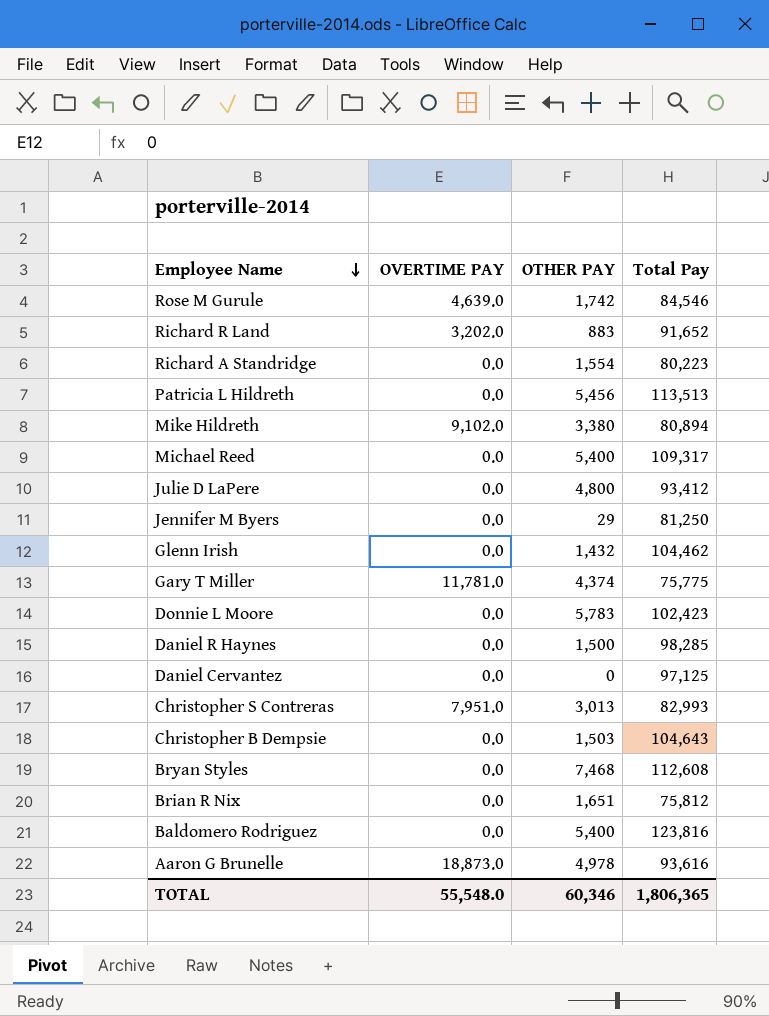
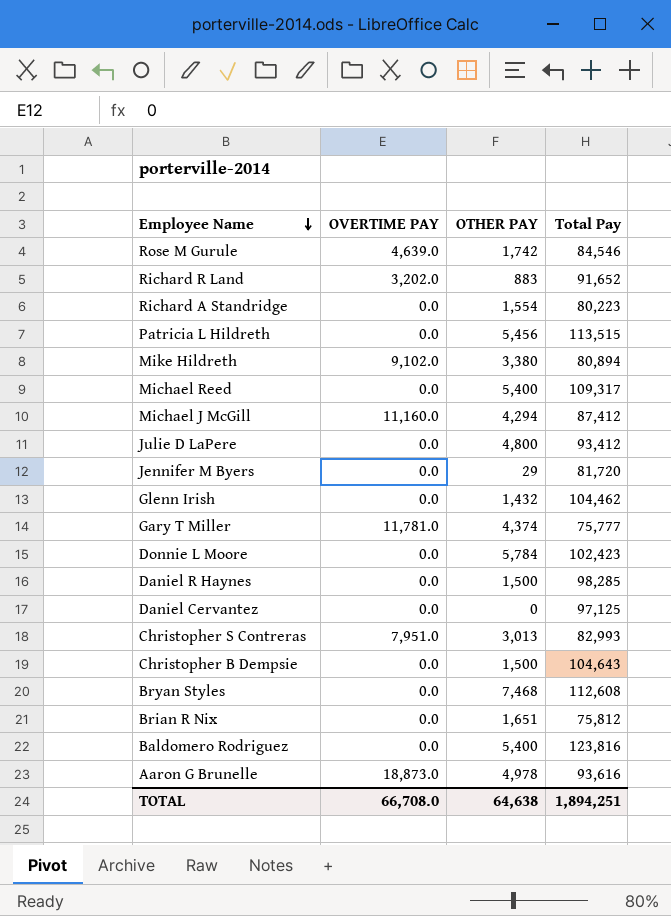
Patricia L Hildreth | Total Pay: 113,513 -> 113,515
row Michael J McGill: none -> 11,160.0 | 4,294 | 87,412
Jennifer M Byers | Total Pay: 81,250 -> 81,720
Gary T Miller | Total Pay: 75,775 -> 75,777
Donnie L Moore | OTHER PAY: 5,783 -> 5,784
Christopher B Dempsie | OTHER PAY: 1,503 -> 1,500
TOTAL | OVERTIME PAY: 55,548.0 -> 66,708.0
TOTAL | OTHER PAY: 60,346 -> 64,638
TOTAL | Total Pay: 1,806,365 -> 1,894,251

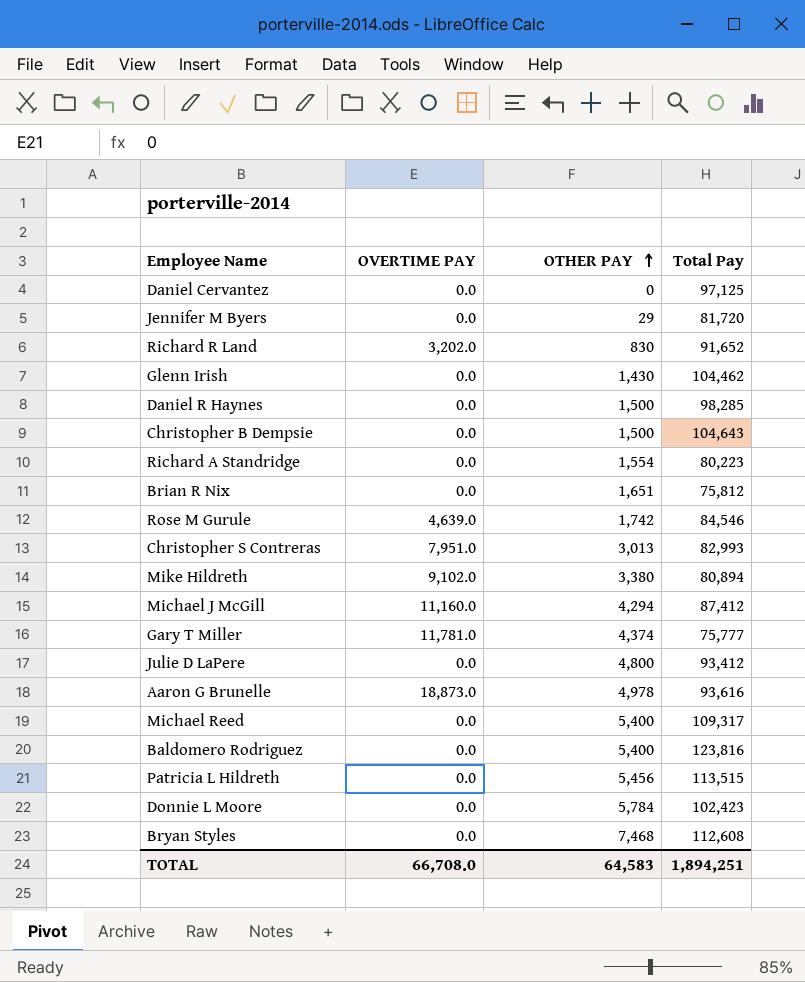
row order: Employee Name descending -> OTHER PAY ascending
Richard R Land | OTHER PAY: 883 -> 830
Glenn Irish | OTHER PAY: 1,432 -> 1,430
TOTAL | OTHER PAY: 64,638 -> 64,583

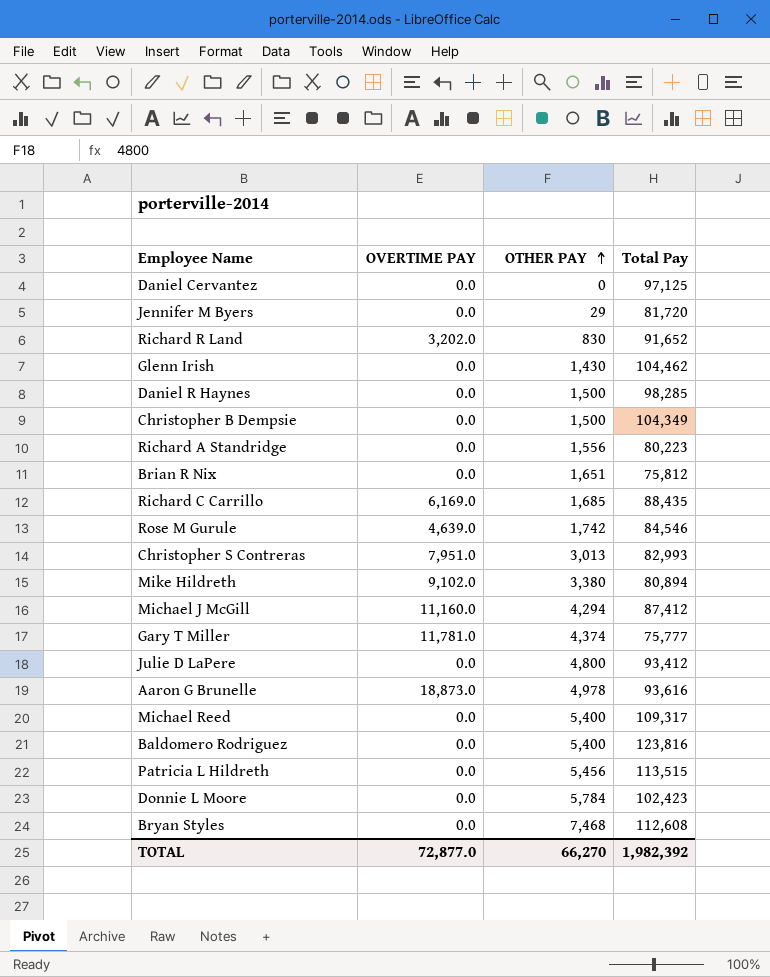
Christopher B Dempsie | Total Pay: 104,643 -> 104,349
Richard A Standridge | OTHER PAY: 1,554 -> 1,556
row Richard C Carrillo: none -> 6,169.0 | 1,685 | 88,435
TOTAL | OVERTIME PAY: 66,708.0 -> 72,877.0
TOTAL | OTHER PAY: 64,583 -> 66,270
TOTAL | Total Pay: 1,894,251 -> 1,982,392

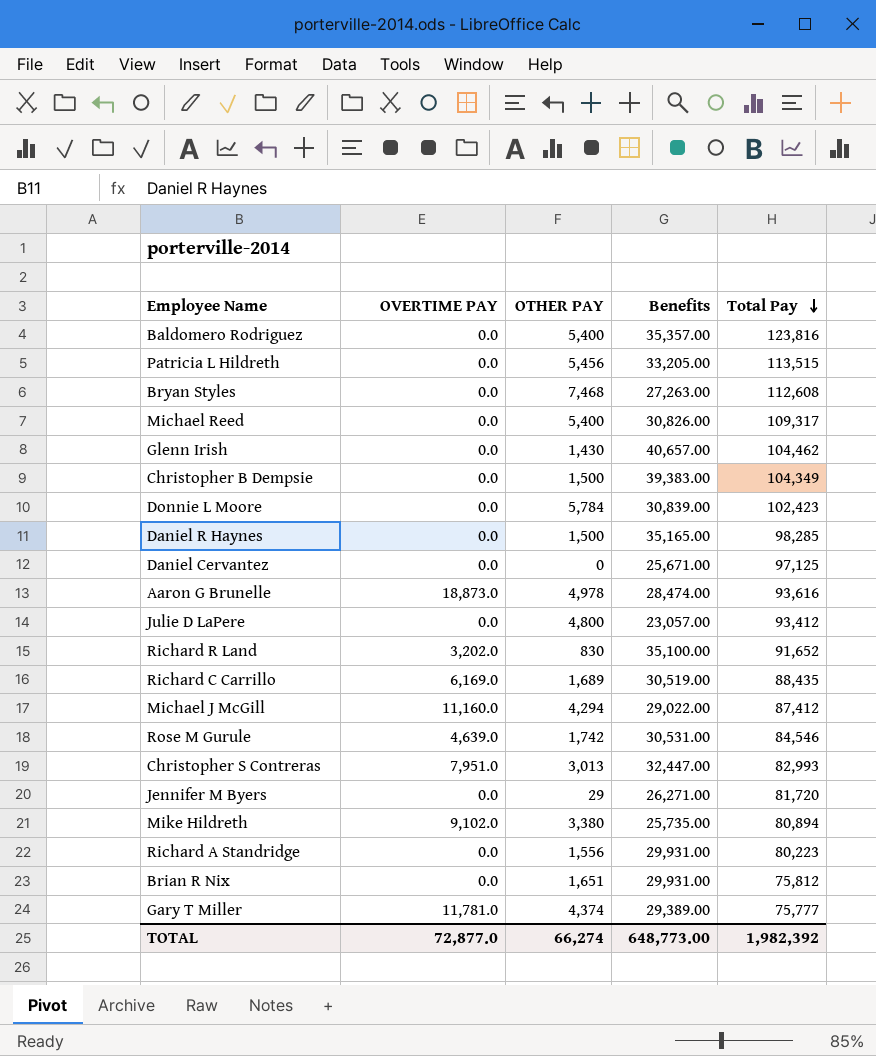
row order: OTHER PAY ascending -> Total Pay descending
column Benefits | position: none -> 4
Richard C Carrillo | OTHER PAY: 1,685 -> 1,689
TOTAL | OTHER PAY: 66,270 -> 66,274

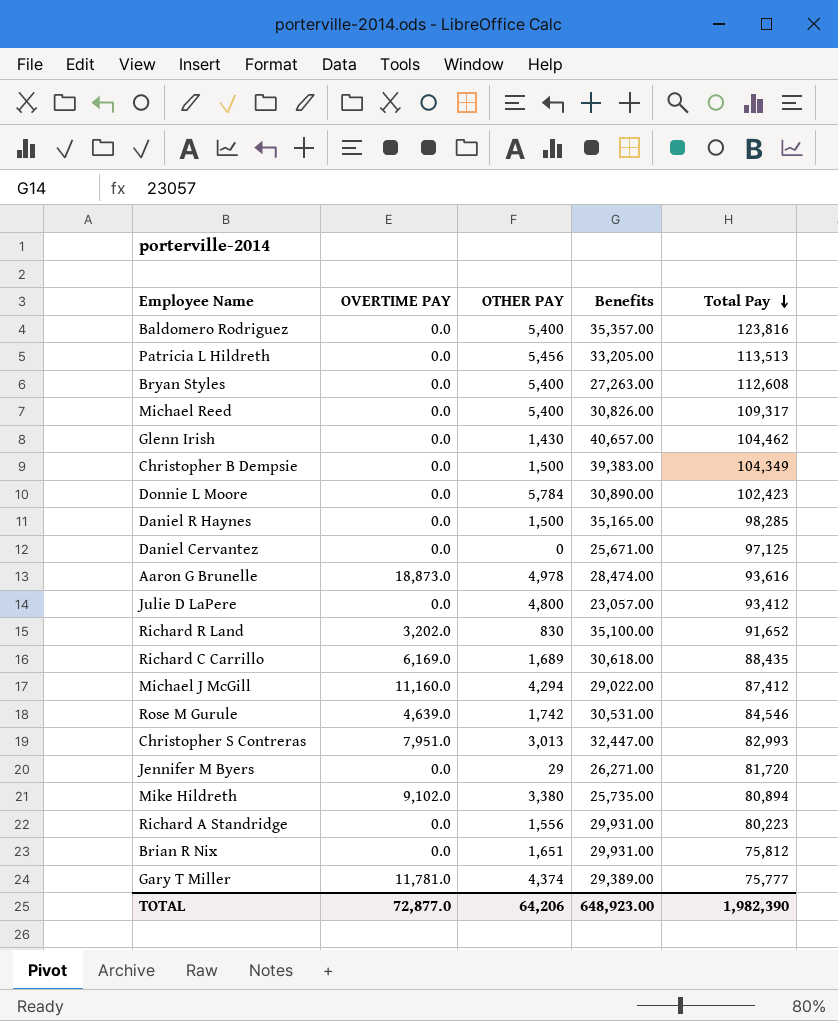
Patricia L Hildreth | Total Pay: 113,515 -> 113,513
Bryan Styles | OTHER PAY: 7,468 -> 5,400
Donnie L Moore | Benefits: 30,839.00 -> 30,890.00
Richard C Carrillo | Benefits: 30,519.00 -> 30,618.00
TOTAL | OTHER PAY: 66,274 -> 64,206
TOTAL | Benefits: 648,773.00 -> 648,923.00
TOTAL | Total Pay: 1,982,392 -> 1,982,390

